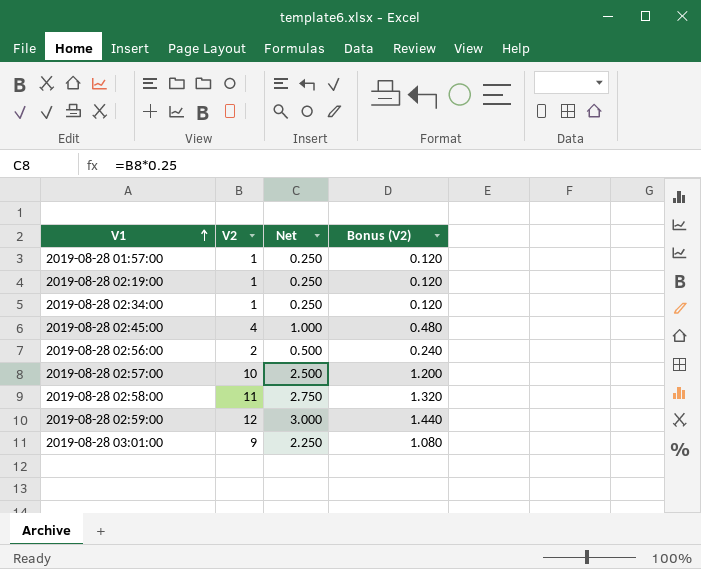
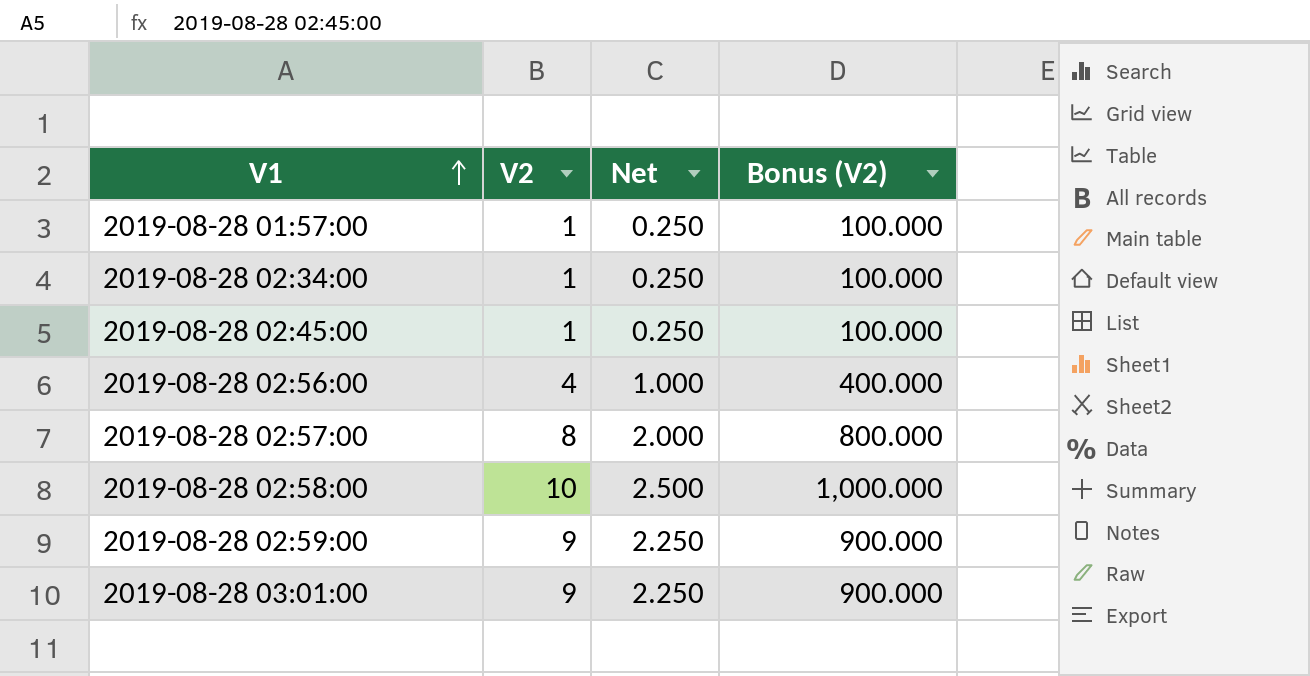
column Bonus (V2) | formula: [V2] * 0.12 -> [V2] * 100
row 2019-08-28 02:19:00: 1 | 0.250 | 0.120 -> none
2019-08-28 02:45:00 | V2: 4 -> 1
2019-08-28 02:45:00 | Net: 1.000 -> 0.250
2019-08-28 02:56:00 | V2: 2 -> 4
2019-08-28 02:56:00 | Net: 0.500 -> 1.000
2019-08-28 02:57:00 | V2: 10 -> 8
2019-08-28 02:57:00 | Net: 2.500 -> 2.000
2019-08-28 02:58:00 | V2: 11 -> 10
2019-08-28 02:58:00 | Net: 2.750 -> 2.500
2019-08-28 02:59:00 | V2: 12 -> 9
2019-08-28 02:59:00 | Net: 3.000 -> 2.250

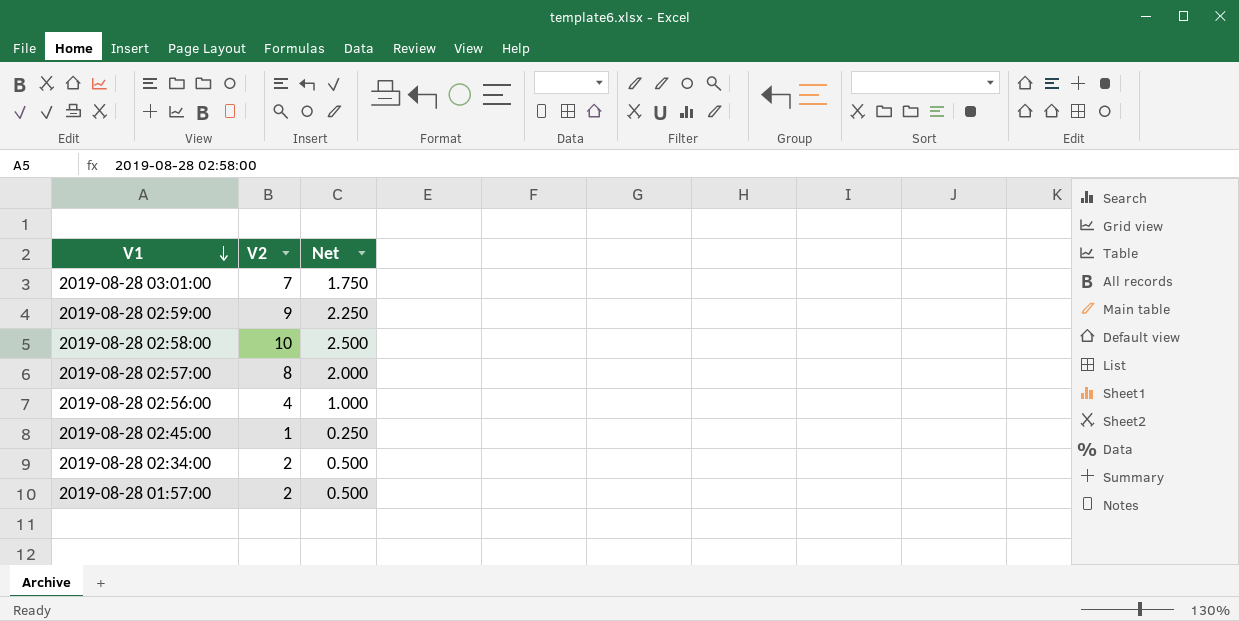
row order: V1 ascending -> V1 descending
column Bonus (V2) | formula: [V2] * 100 -> none
2019-08-28 03:01:00 | V2: 9 -> 7
2019-08-28 03:01:00 | Net: 2.250 -> 1.750
2019-08-28 02:34:00 | V2: 1 -> 2
2019-08-28 02:34:00 | Net: 0.250 -> 0.500
2019-08-28 01:57:00 | V2: 1 -> 2
2019-08-28 01:57:00 | Net: 0.250 -> 0.500

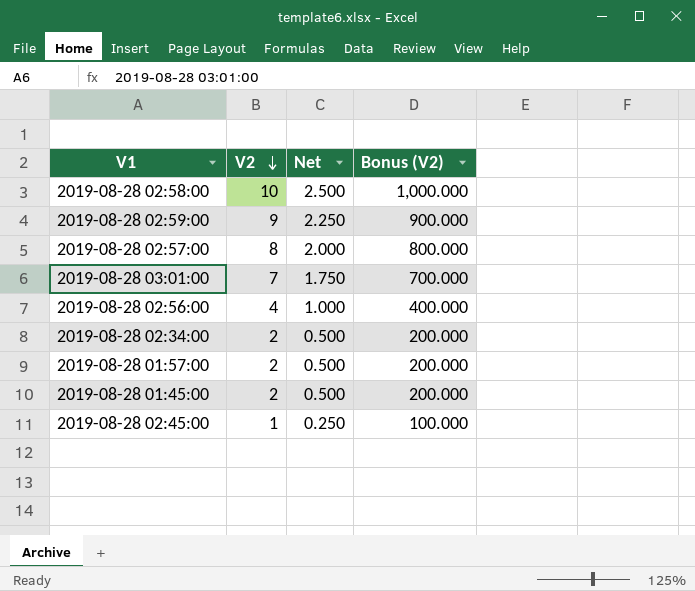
row order: V1 descending -> V2 descending
column Bonus (V2) | formula: none -> [V2] * 100
row 2019-08-28 01:45:00: none -> 2 | 0.500 | 200.000

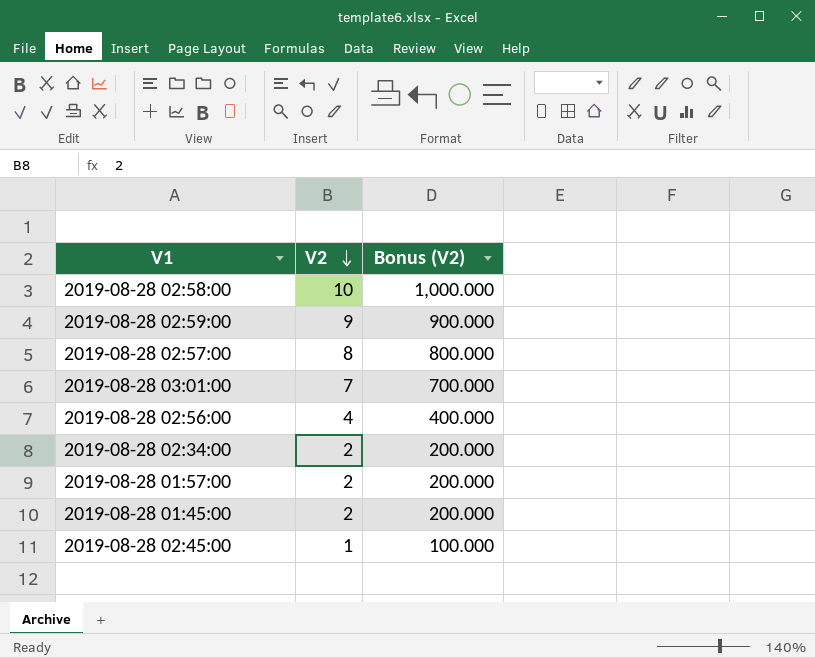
column Net | formula: [V2] * 0.25 -> none

